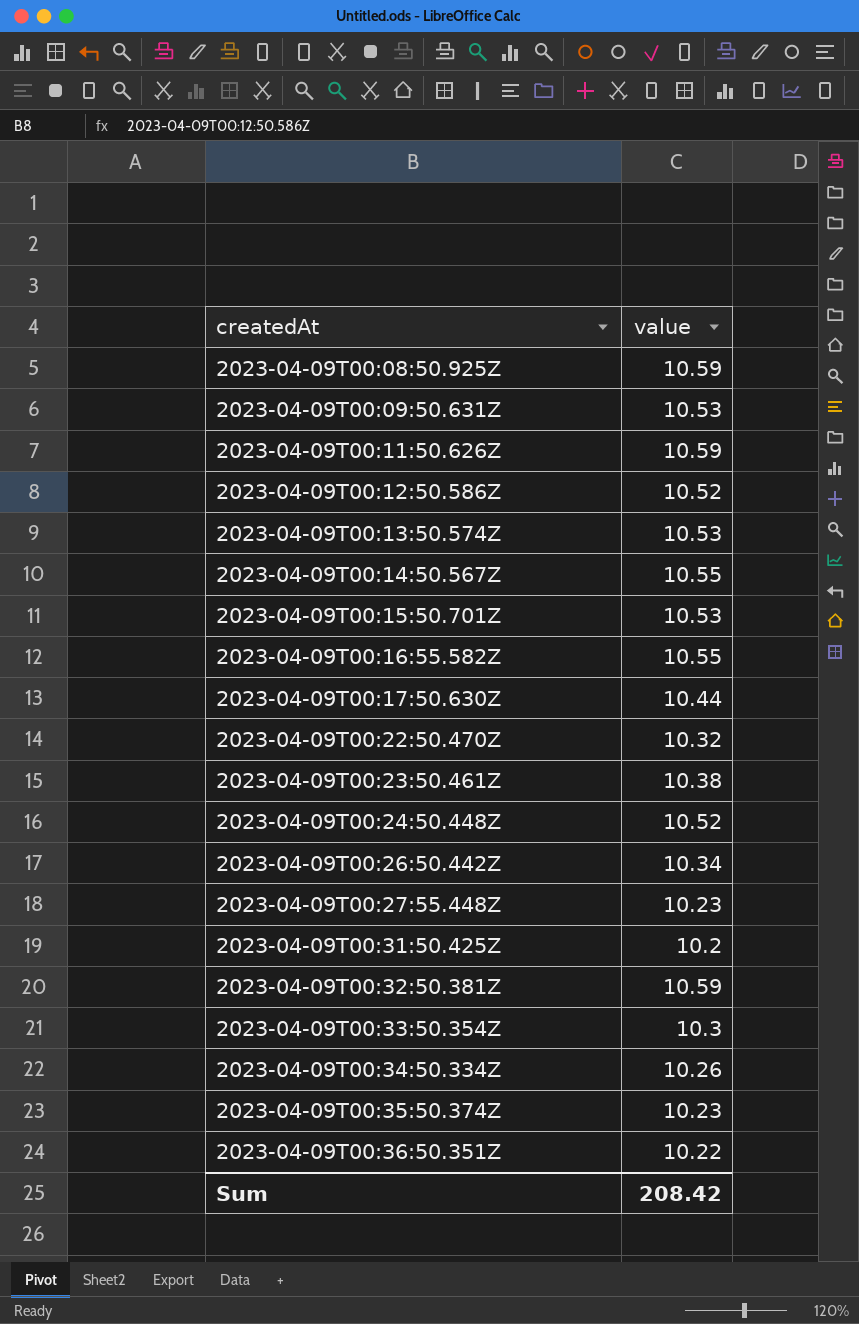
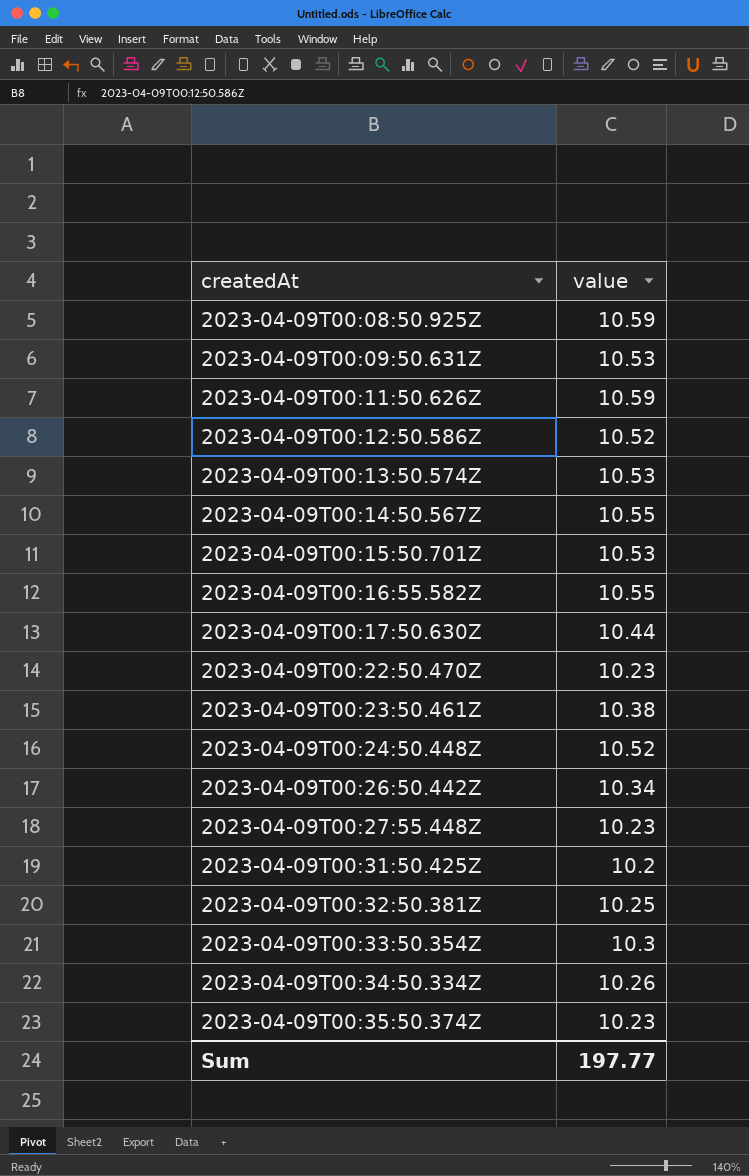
row 2023-04-09T00:36:50.351Z: 10.22 -> none
2023-04-09T00:22:50.470Z | value: 10.32 -> 10.23
2023-04-09T00:32:50.381Z | value: 10.59 -> 10.25
Sum | value: 208.42 -> 197.77

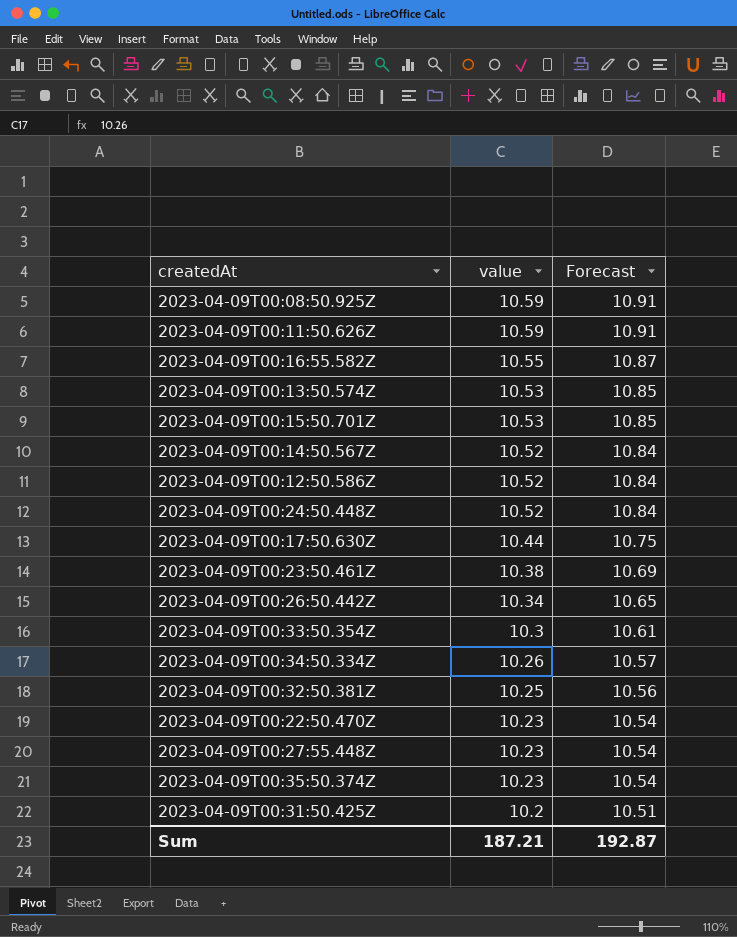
row order: createdAt ascending -> value descending
column Forecast | formula: none -> [value] * 1.03
row 2023-04-09T00:09:50.631Z: 10.53 -> none
2023-04-09T00:14:50.567Z | value: 10.55 -> 10.52
Sum | value: 197.77 -> 187.21

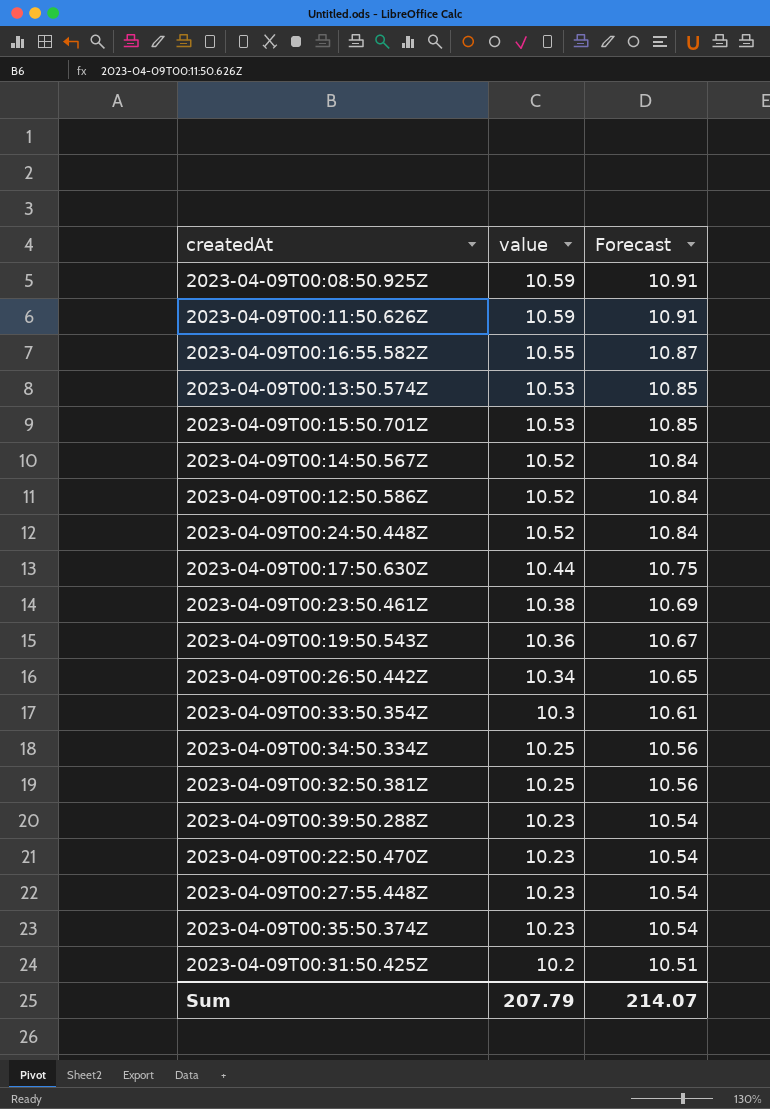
row 2023-04-09T00:19:50.543Z: none -> 10.36 | 10.67
2023-04-09T00:34:50.334Z | value: 10.26 -> 10.25
2023-04-09T00:34:50.334Z | Forecast: 10.57 -> 10.56
row 2023-04-09T00:39:50.288Z: none -> 10.23 | 10.54
Sum | value: 187.21 -> 207.79
Sum | Forecast: 192.87 -> 214.07

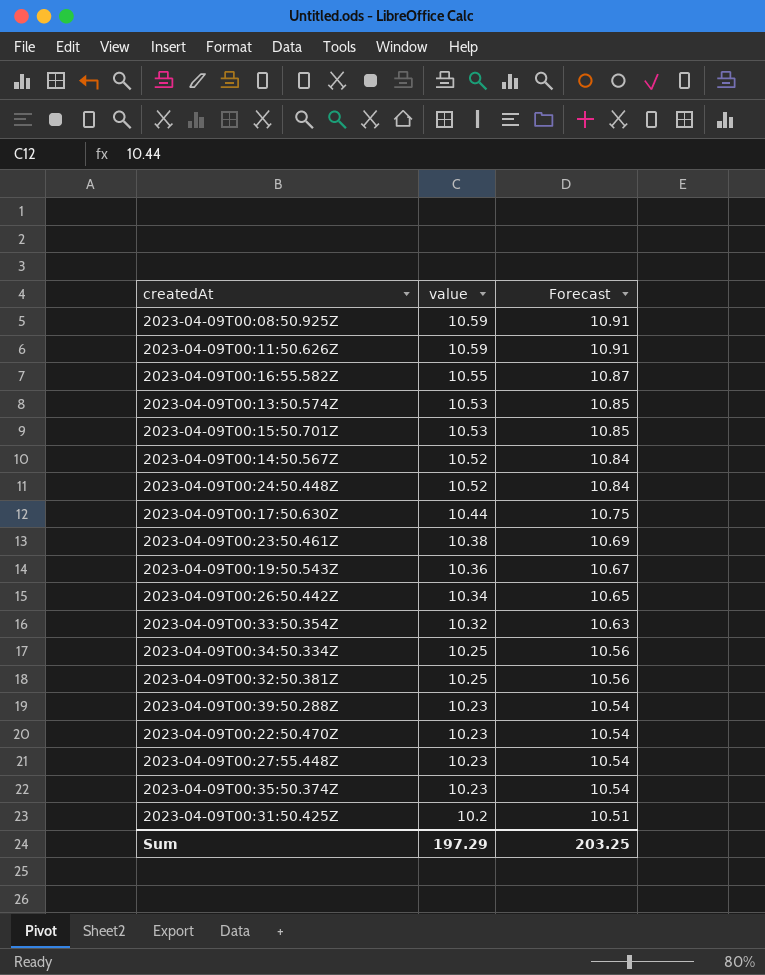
row 2023-04-09T00:12:50.586Z: 10.52 | 10.84 -> none
2023-04-09T00:33:50.354Z | value: 10.3 -> 10.32
2023-04-09T00:33:50.354Z | Forecast: 10.61 -> 10.63
Sum | value: 207.79 -> 197.29
Sum | Forecast: 214.07 -> 203.25

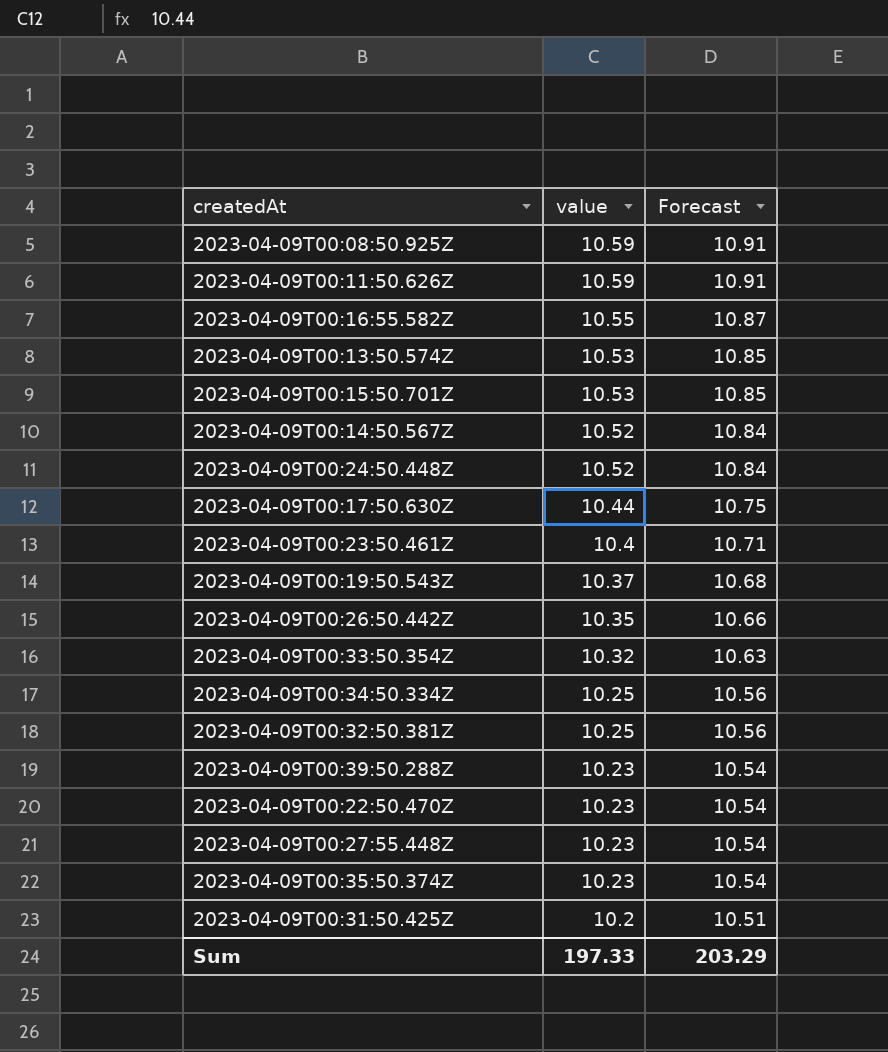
2023-04-09T00:23:50.461Z | value: 10.38 -> 10.4
2023-04-09T00:23:50.461Z | Forecast: 10.69 -> 10.71
2023-04-09T00:19:50.543Z | value: 10.36 -> 10.37
2023-04-09T00:19:50.543Z | Forecast: 10.67 -> 10.68
2023-04-09T00:26:50.442Z | value: 10.34 -> 10.35
2023-04-09T00:26:50.442Z | Forecast: 10.65 -> 10.66
Sum | value: 197.29 -> 197.33
Sum | Forecast: 203.25 -> 203.29

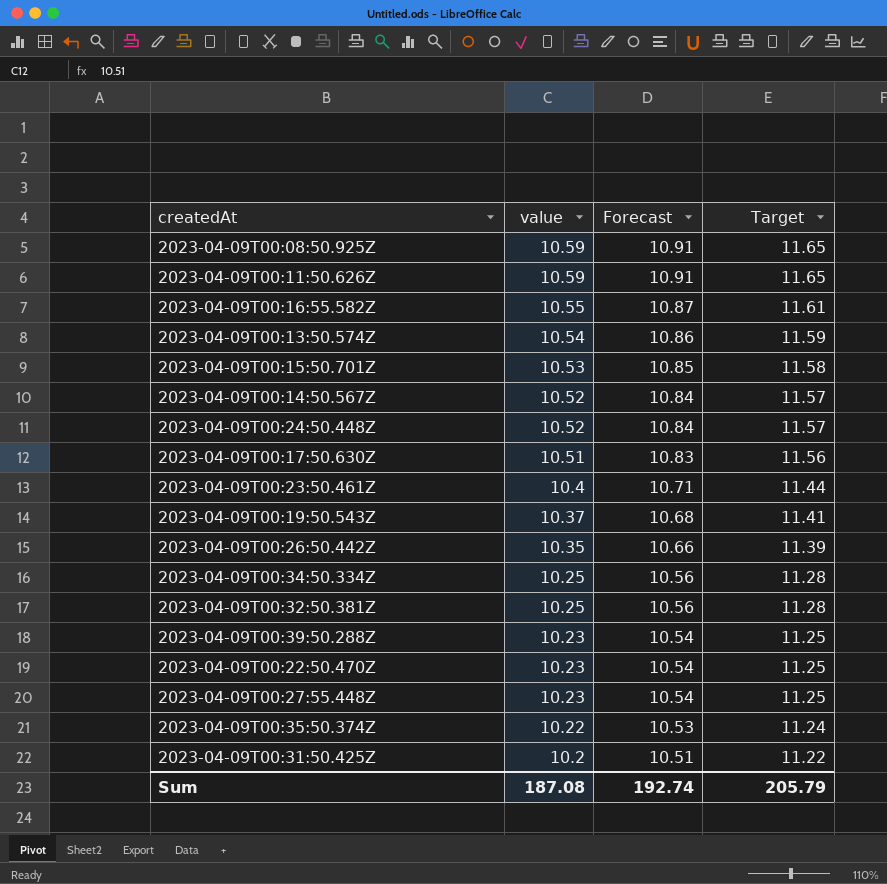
column Target | formula: none -> [value] * 1.1
row 2023-04-09T00:33:50.354Z: 10.32 | 10.63 -> none
2023-04-09T00:13:50.574Z | value: 10.53 -> 10.54
2023-04-09T00:13:50.574Z | Forecast: 10.85 -> 10.86
2023-04-09T00:17:50.630Z | value: 10.44 -> 10.51
2023-04-09T00:17:50.630Z | Forecast: 10.75 -> 10.83
2023-04-09T00:35:50.374Z | value: 10.23 -> 10.22
2023-04-09T00:35:50.374Z | Forecast: 10.54 -> 10.53
Sum | value: 197.33 -> 187.08
Sum | Forecast: 203.29 -> 192.74

